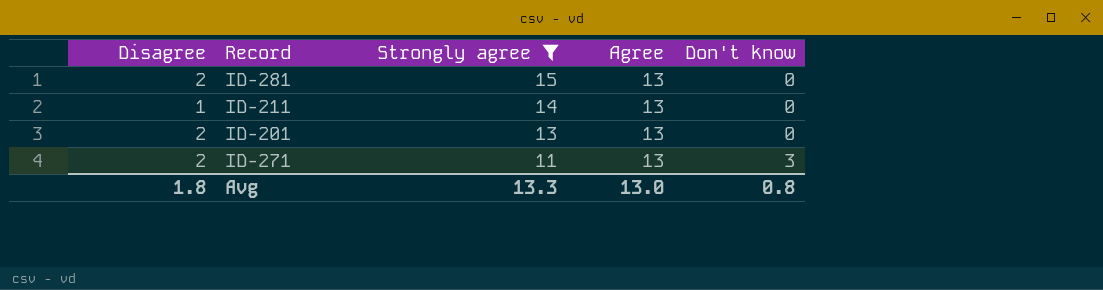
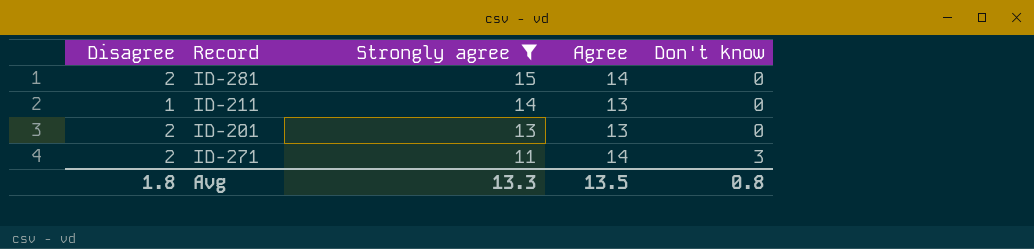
ID-281 | Agree: 13 -> 14
ID-271 | Agree: 13 -> 14
Avg | Agree: 13.0 -> 13.5

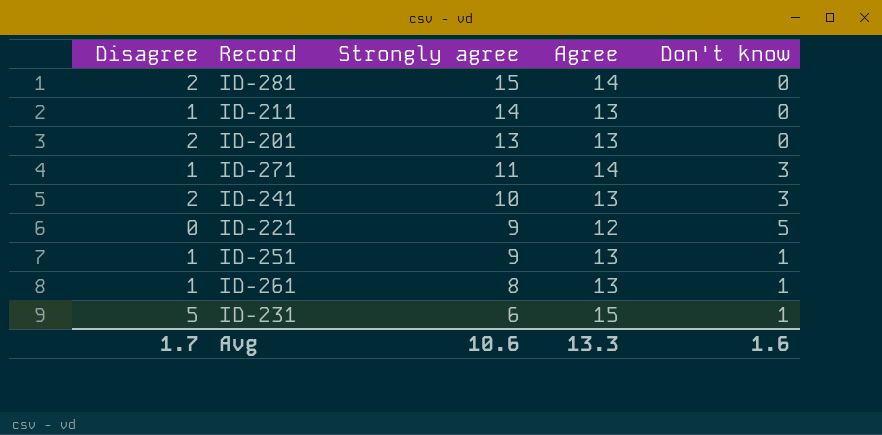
filter: Strongly agree >= 11 -> none
ID-271 | Disagree: 2 -> 1
Avg | Disagree: 1.8 -> 1.7
Avg | Strongly agree: 13.3 -> 10.6
Avg | Agree: 13.5 -> 13.3
Avg | Don't know: 0.8 -> 1.6

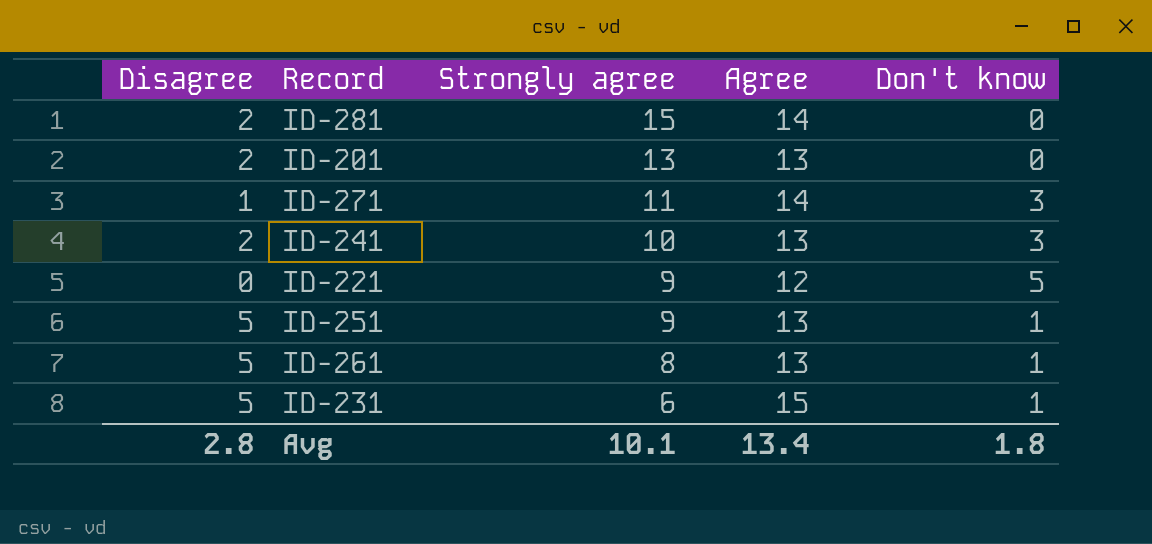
row ID-211: 1 | 14 | 13 | 0 -> none
ID-251 | Disagree: 1 -> 5
ID-261 | Disagree: 1 -> 5
Avg | Disagree: 1.7 -> 2.8
Avg | Strongly agree: 10.6 -> 10.1
Avg | Agree: 13.3 -> 13.4
Avg | Don't know: 1.6 -> 1.8

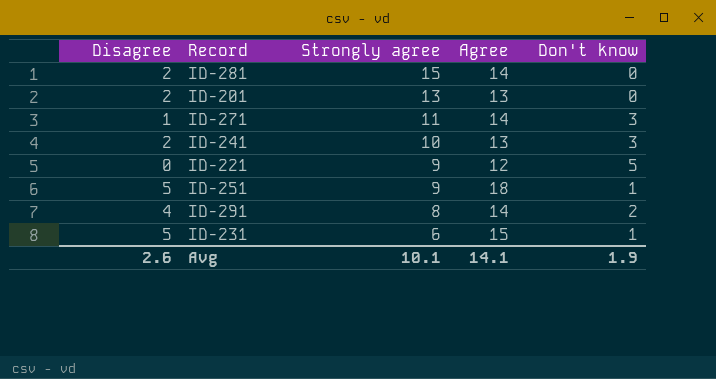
row ID-261: 5 | 8 | 13 | 1 -> none
ID-251 | Agree: 13 -> 18
row ID-291: none -> 4 | 8 | 14 | 2
Avg | Disagree: 2.8 -> 2.6
Avg | Agree: 13.4 -> 14.1
Avg | Don't know: 1.8 -> 1.9

